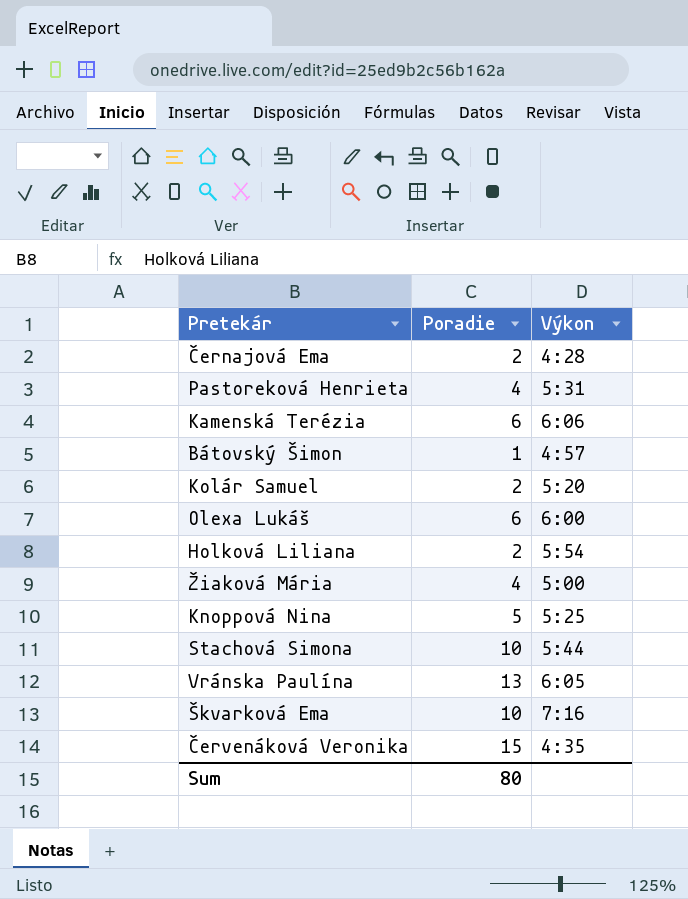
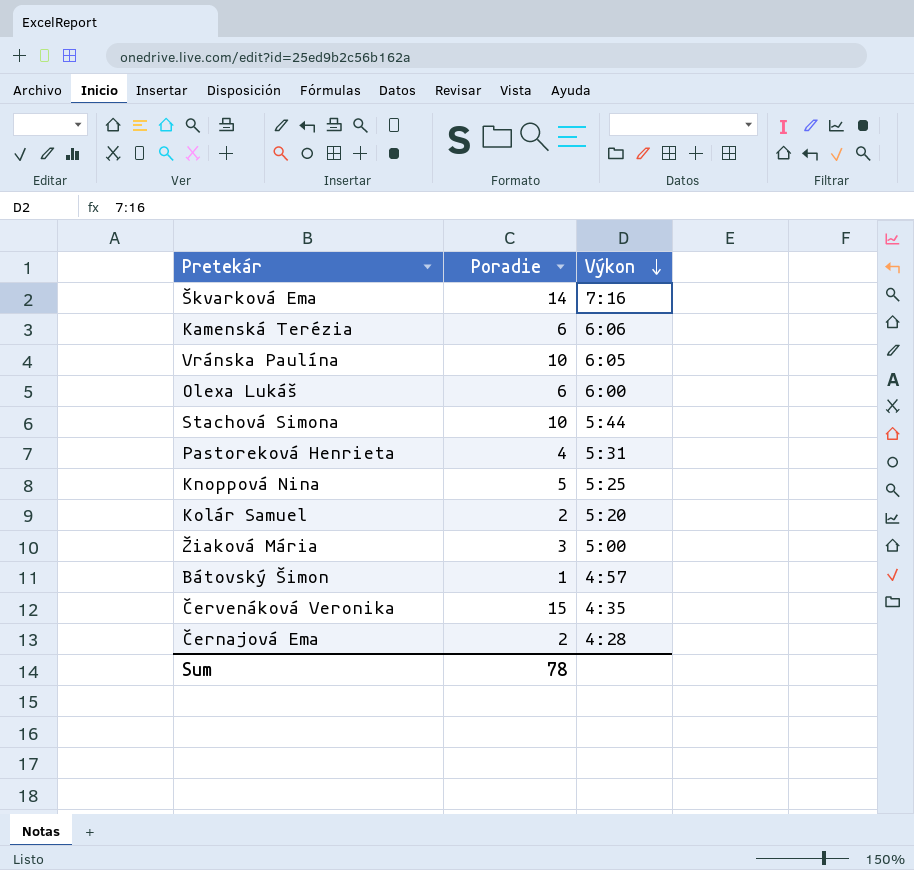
row order: none -> Výkon descending
row Holková Liliana: 2 | 5:54 -> none
Škvarková Ema | Poradie: 10 -> 14
Vránska Paulína | Poradie: 13 -> 10
Žiaková Mária | Poradie: 4 -> 3
Sum | Poradie: 80 -> 78

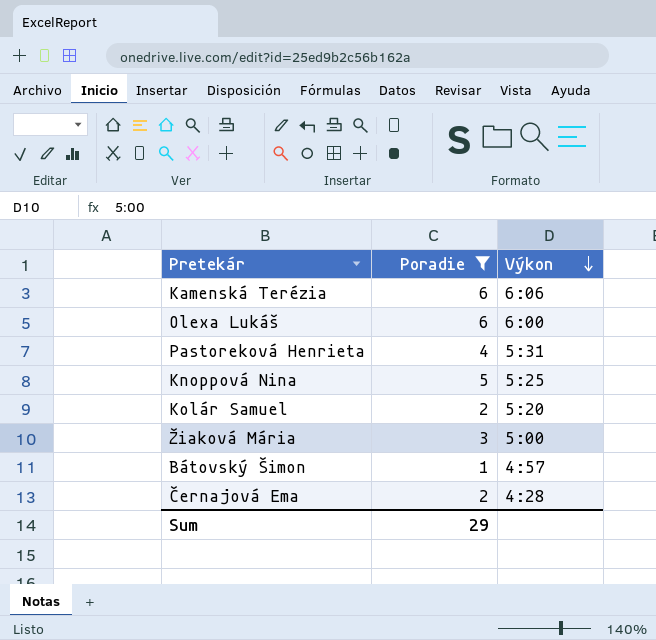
filter: none -> Poradie <= 6
Sum | Poradie: 78 -> 29

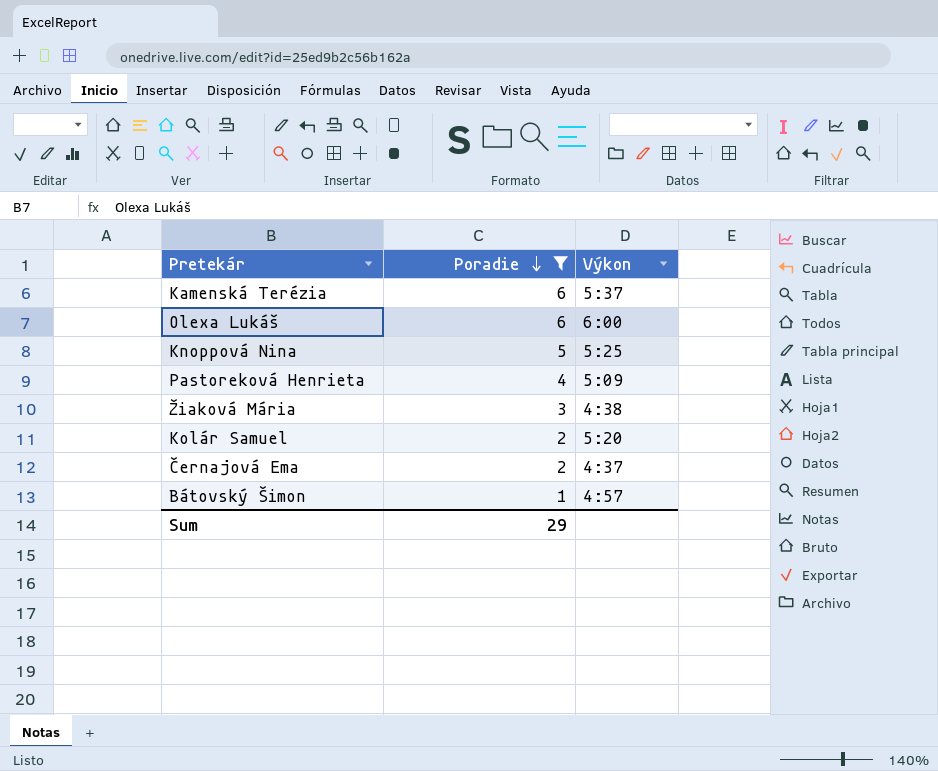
row order: Výkon descending -> Poradie descending
Kamenská Terézia | Výkon: 6:06 -> 5:37
Pastoreková Henrieta | Výkon: 5:31 -> 5:09
Žiaková Mária | Výkon: 5:00 -> 4:38
Černajová Ema | Výkon: 4:28 -> 4:37

